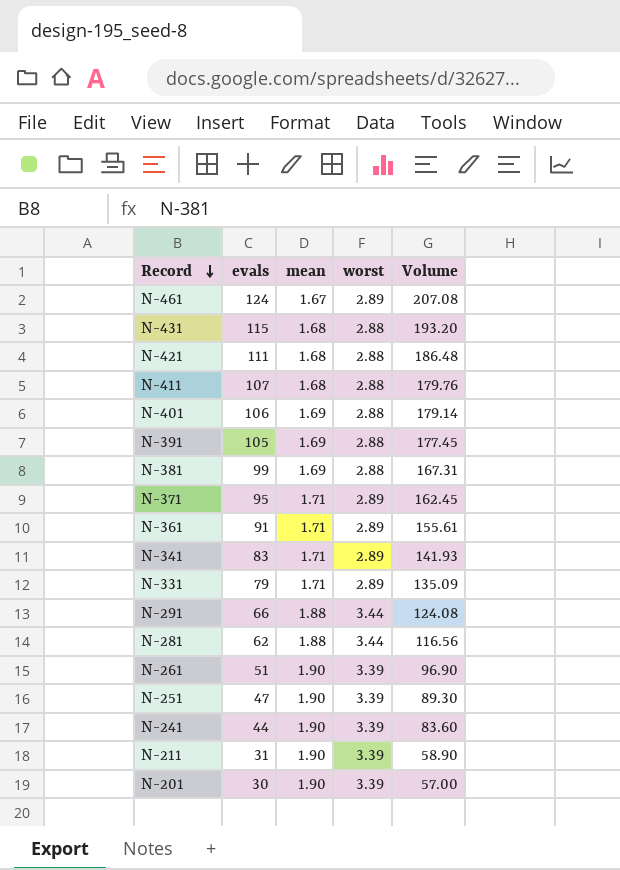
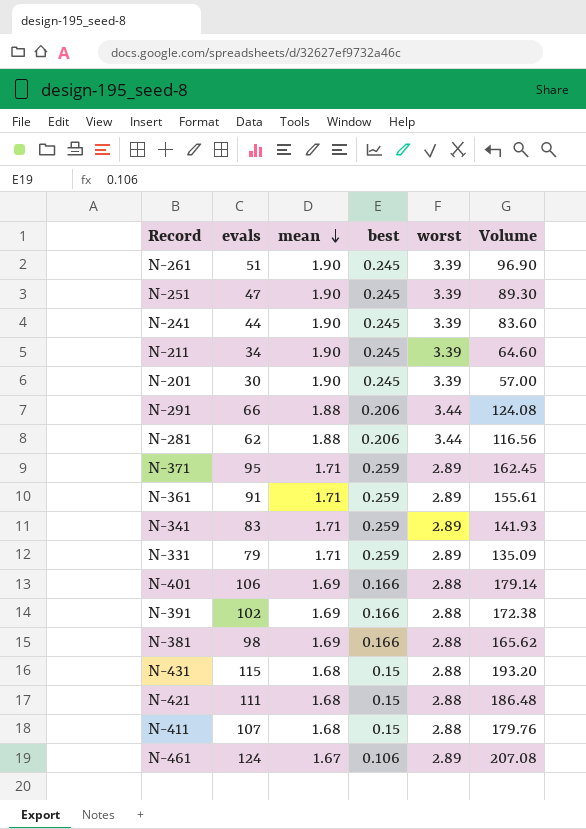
row order: Record descending -> mean descending
column best | position: none -> 4
N-211 | evals: 31 -> 34
N-211 | Volume: 58.90 -> 64.60
N-391 | evals: 105 -> 102
N-391 | Volume: 177.45 -> 172.38
N-381 | evals: 99 -> 98
N-381 | Volume: 167.31 -> 165.62

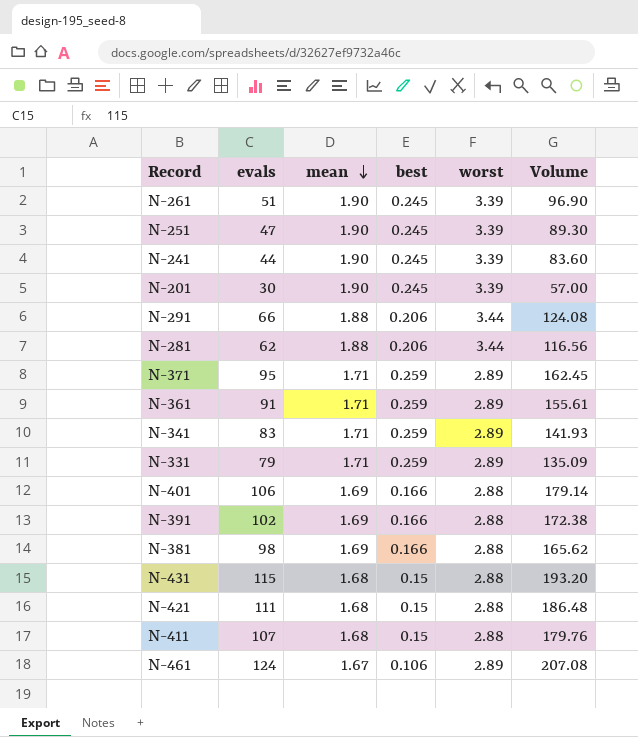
row N-211: 34 | 1.90 | 0.245 | 3.39 | 64.60 -> none

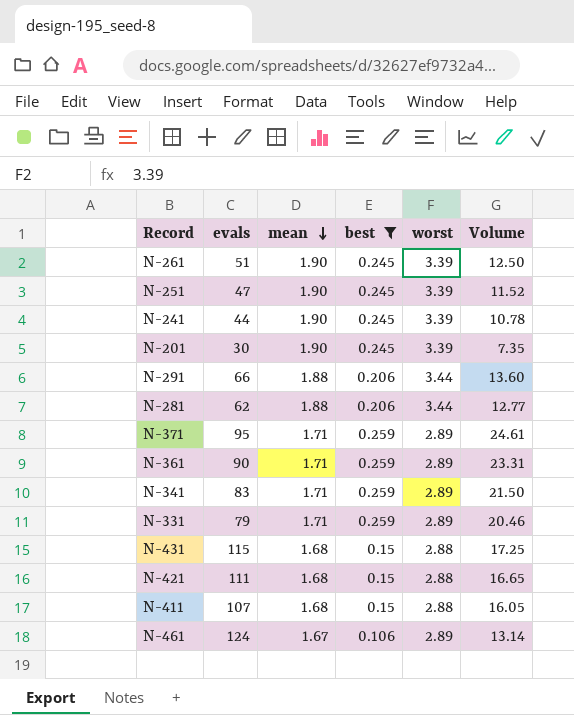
filter: none -> best != 0.166
column Volume | formula: [evals] * [mean] -> [evals] * [best]
N-361 | evals: 91 -> 90

